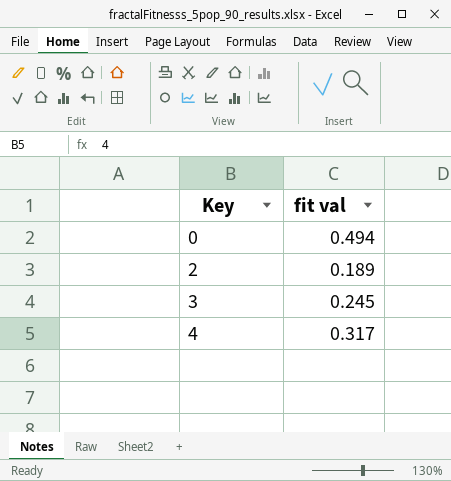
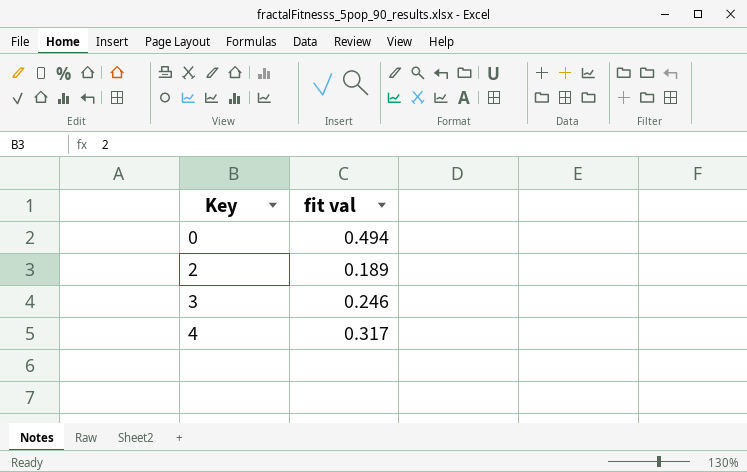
3 | fit val: 0.245 -> 0.246

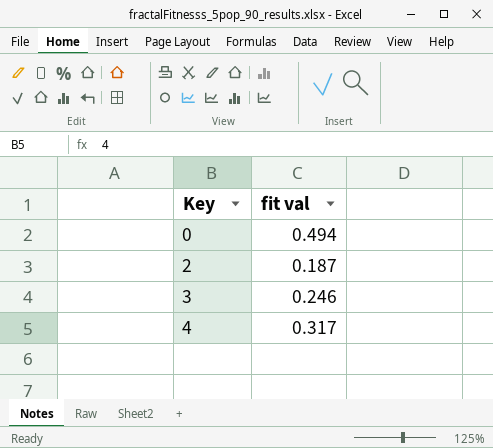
2 | fit val: 0.189 -> 0.187

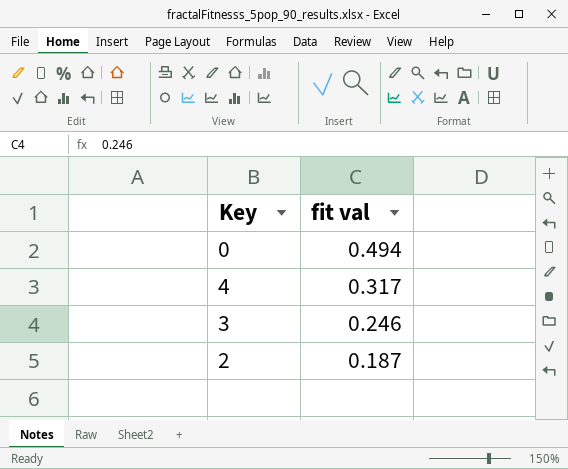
row order: Key ascending -> fit val descending

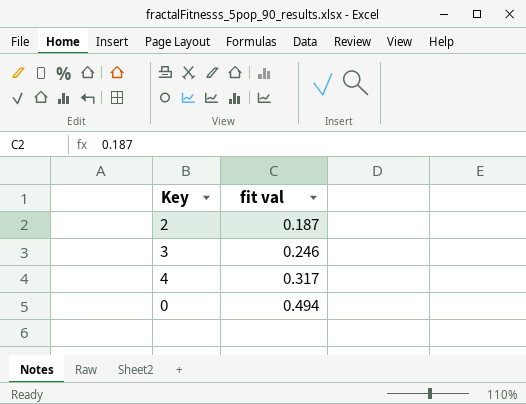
row order: fit val descending -> fit val ascending

